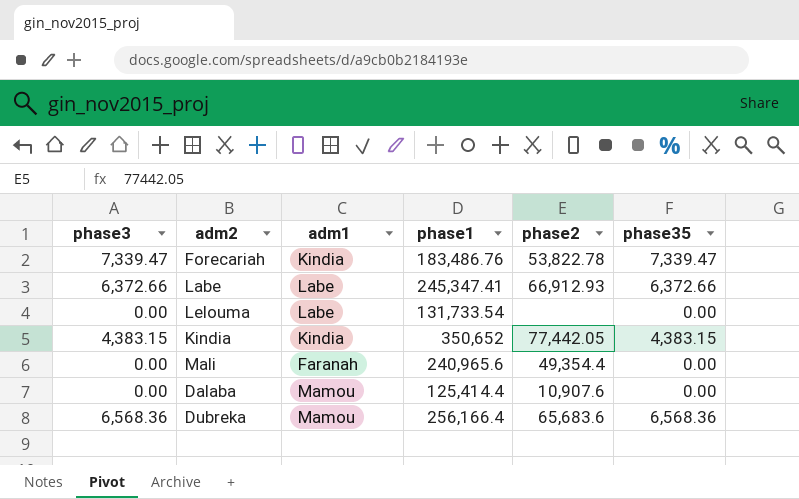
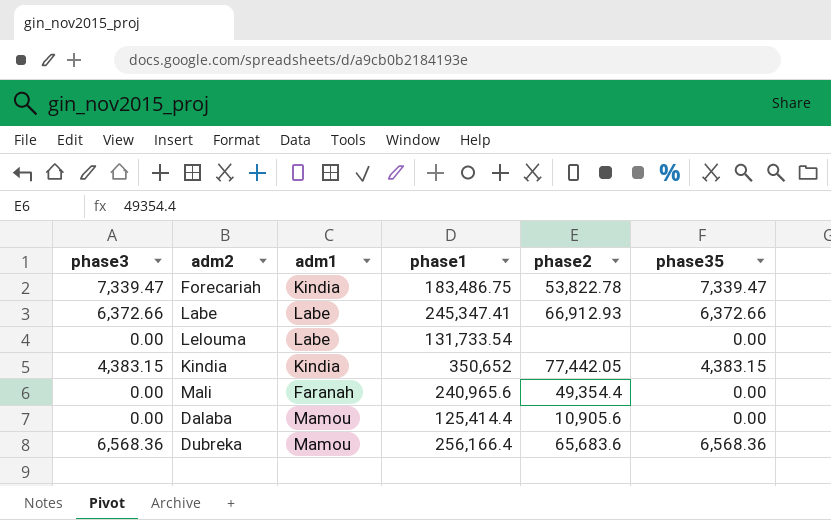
Forecariah | phase1: 183,486.76 -> 183,486.75
Dalaba | phase2: 10,907.6 -> 10,905.6

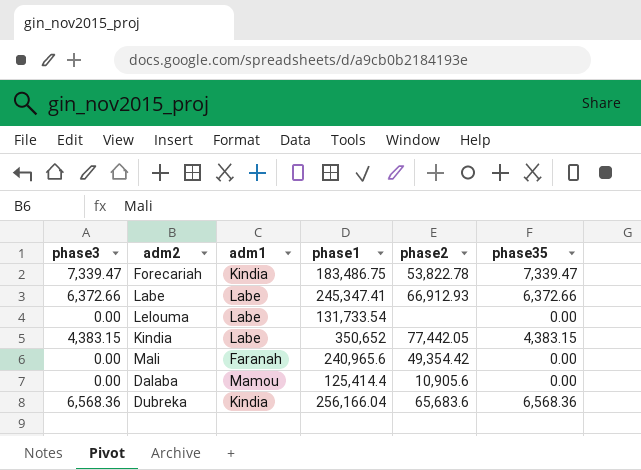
Kindia | adm1: Kindia -> Labe
Mali | phase2: 49,354.4 -> 49,354.42
Dubreka | adm1: Mamou -> Kindia
Dubreka | phase1: 256,166.4 -> 256,166.04

